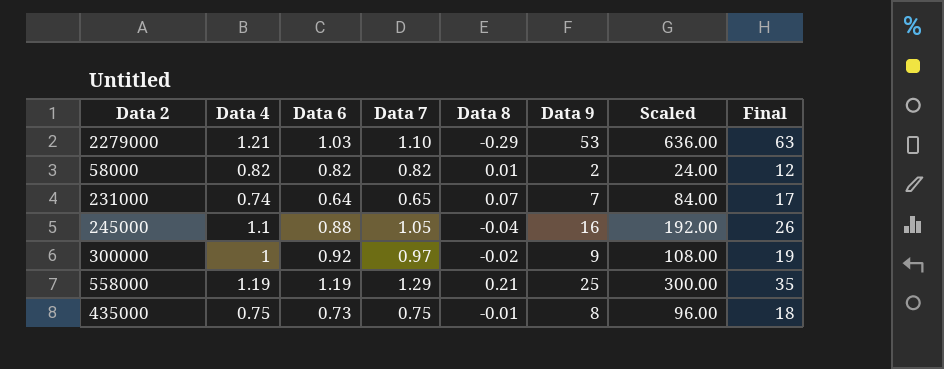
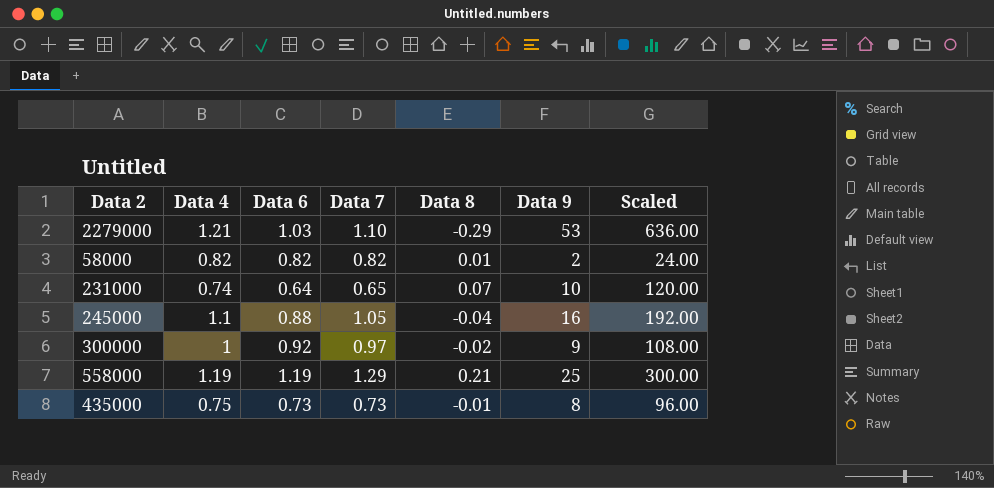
column Final | formula: [Data 9] + 10 -> none
231000 | Data 9: 7 -> 10
231000 | Scaled: 84.00 -> 120.00
435000 | Data 7: 0.75 -> 0.73

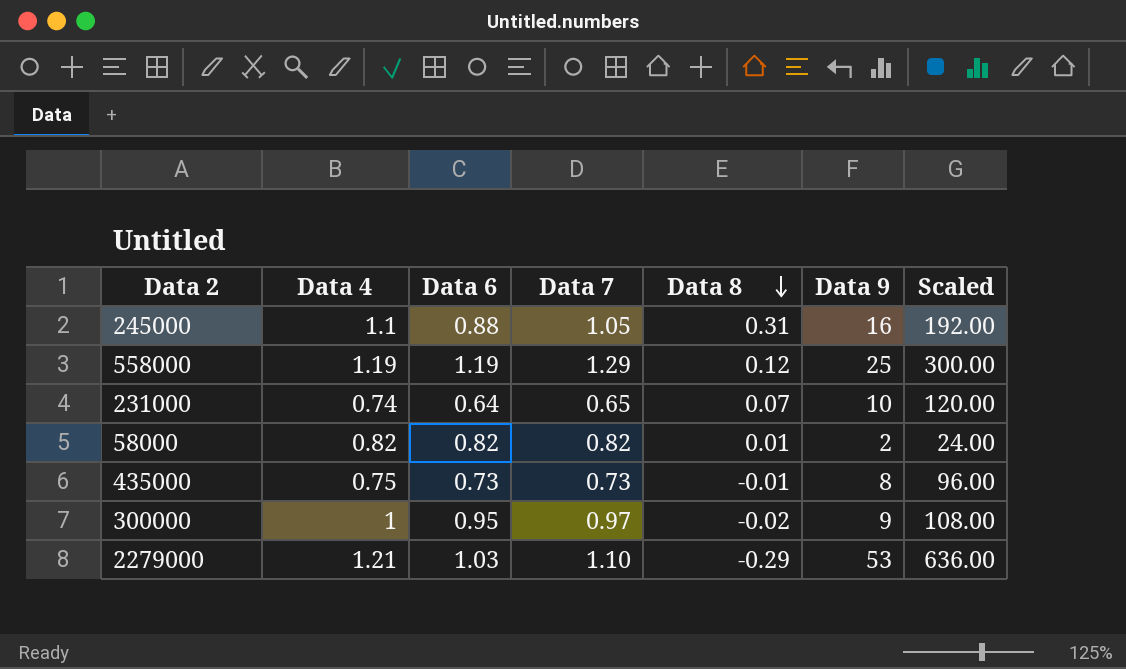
row order: none -> Data 8 descending
245000 | Data 8: -0.04 -> 0.31
558000 | Data 8: 0.21 -> 0.12
300000 | Data 6: 0.92 -> 0.95

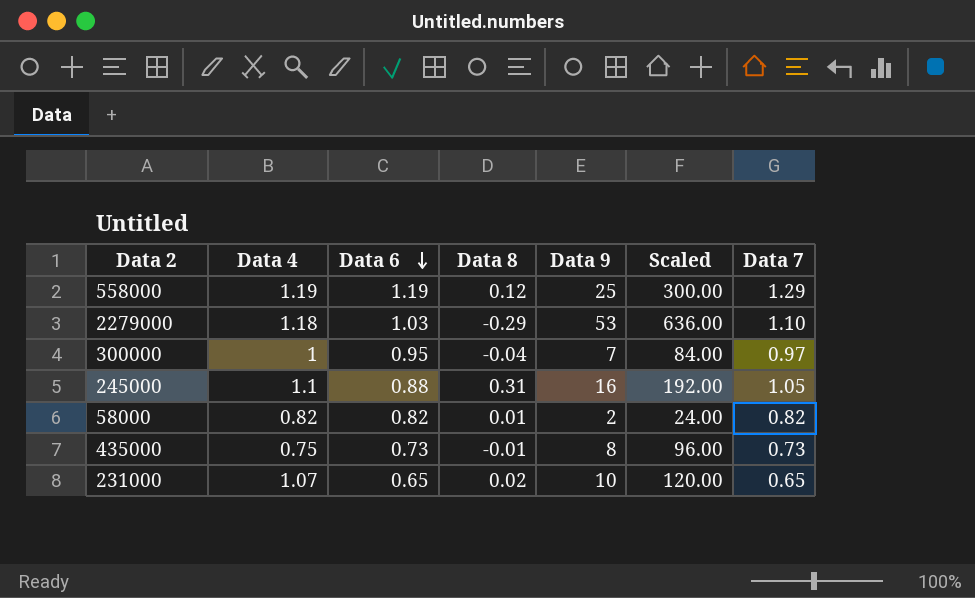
row order: Data 8 descending -> Data 6 descending
column Data 7 | position: 4 -> 7
2279000 | Data 4: 1.21 -> 1.18
300000 | Data 8: -0.02 -> -0.04
300000 | Data 9: 9 -> 7
300000 | Scaled: 108.00 -> 84.00
231000 | Data 4: 0.74 -> 1.07
231000 | Data 6: 0.64 -> 0.65
231000 | Data 8: 0.07 -> 0.02

